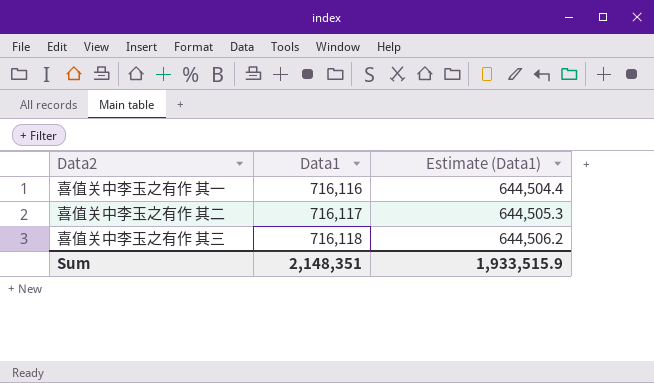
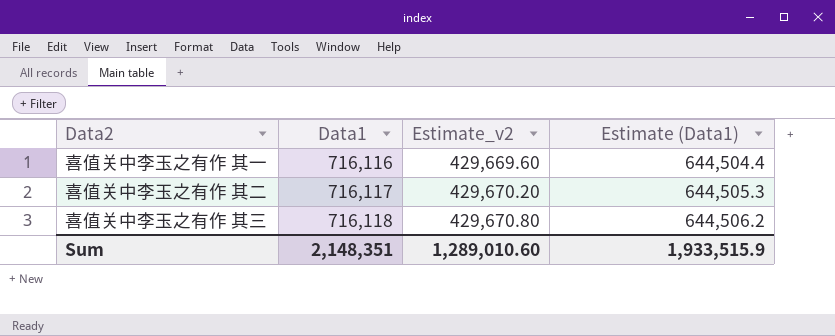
column Estimate_v2 | formula: none -> [Data1] * 0.6

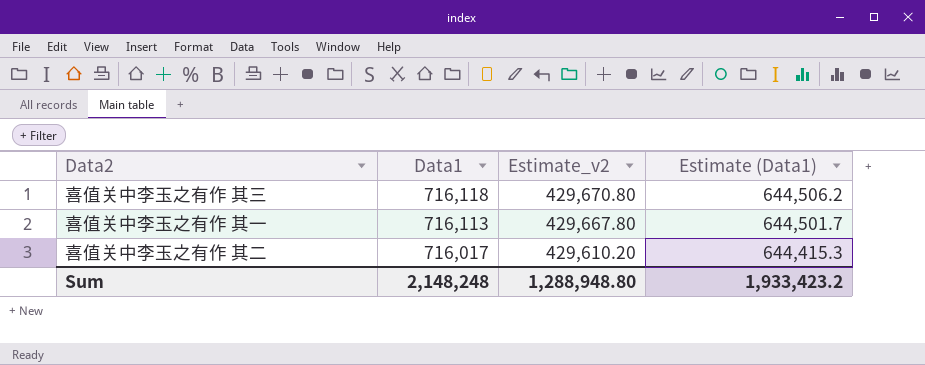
row order: Data1 ascending -> Data1 descending
喜值关中李玉之有作 其一 | Data1: 716,116 -> 716,113
喜值关中李玉之有作 其一 | Estimate_v2: 429,669.60 -> 429,667.80
喜值关中李玉之有作 其一 | Estimate (Data1): 644,504.4 -> 644,501.7
喜值关中李玉之有作 其二 | Data1: 716,117 -> 716,017
喜值关中李玉之有作 其二 | Estimate_v2: 429,670.20 -> 429,610.20
喜值关中李玉之有作 其二 | Estimate (Data1): 644,505.3 -> 644,415.3
Sum | Data1: 2,148,351 -> 2,148,248
Sum | Estimate_v2: 1,289,010.60 -> 1,288,948.80
Sum | Estimate (Data1): 1,933,515.9 -> 1,933,423.2

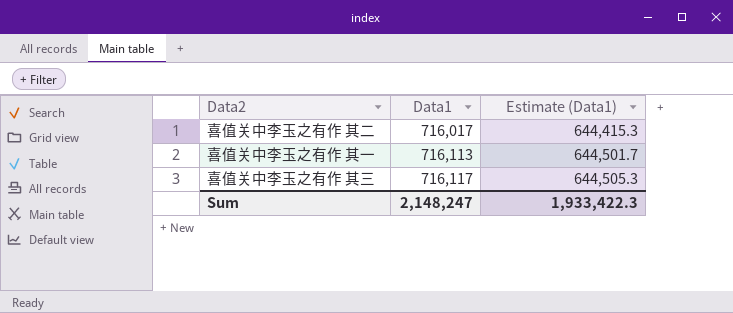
row order: Data1 descending -> Data1 ascending
column Estimate_v2 | formula: [Data1] * 0.6 -> none
喜值关中李玉之有作 其三 | Data1: 716,118 -> 716,117
喜值关中李玉之有作 其三 | Estimate (Data1): 644,506.2 -> 644,505.3
Sum | Data1: 2,148,248 -> 2,148,247
Sum | Estimate (Data1): 1,933,423.2 -> 1,933,422.3

